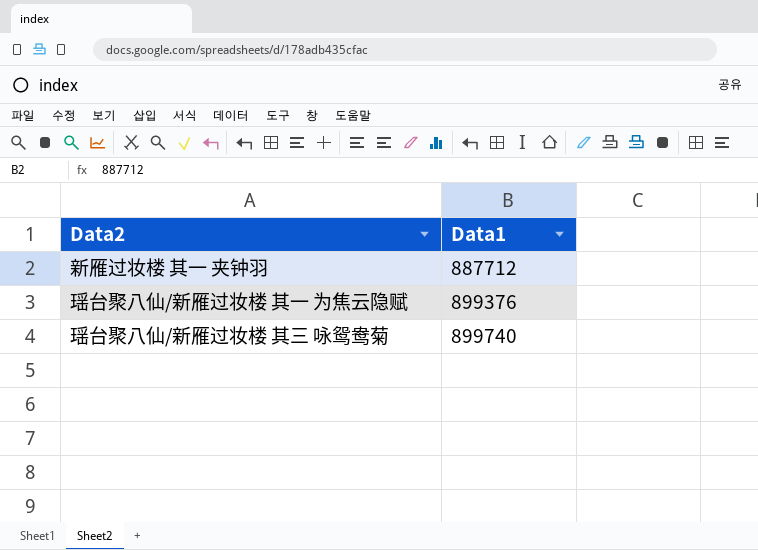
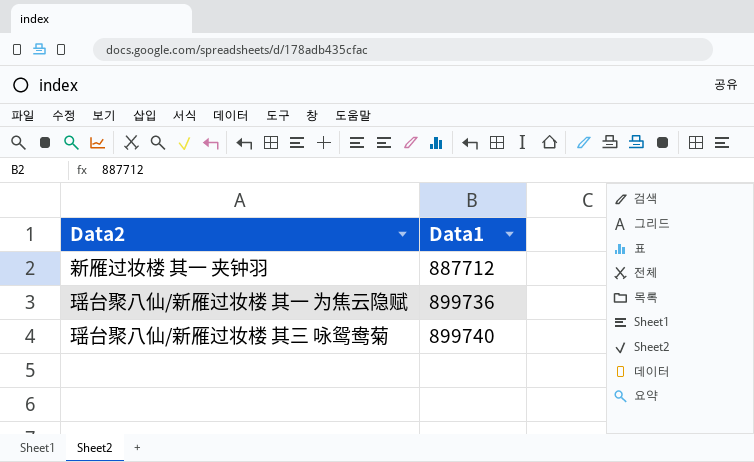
瑶台聚八仙/新雁过妆楼 其一 为焦云隐赋 | Data1: 899376 -> 899736

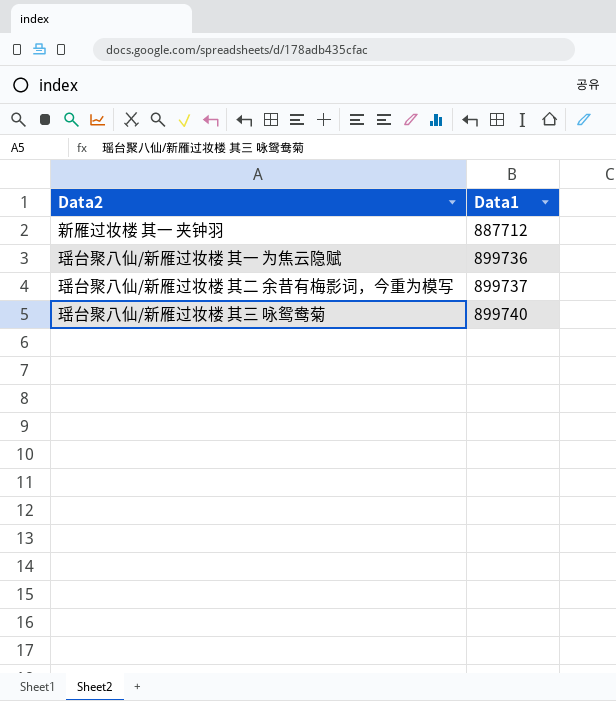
row 瑶台聚八仙/新雁过妆楼 其二 余昔有梅影词，今重为模写: none -> 899737

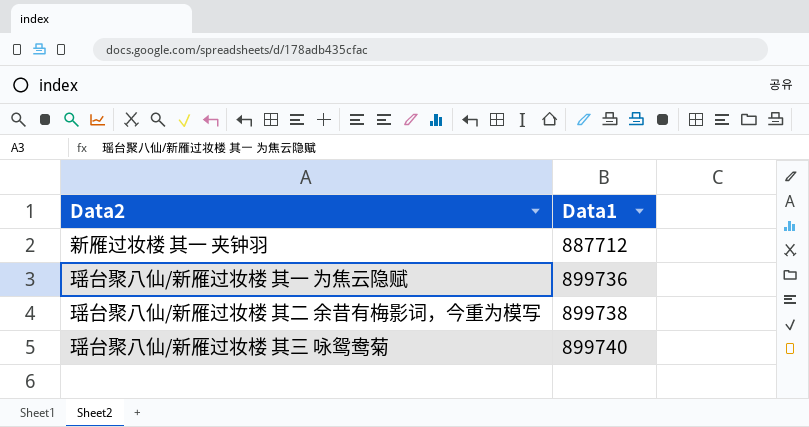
瑶台聚八仙/新雁过妆楼 其二 余昔有梅影词，今重为模写 | Data1: 899737 -> 899738

